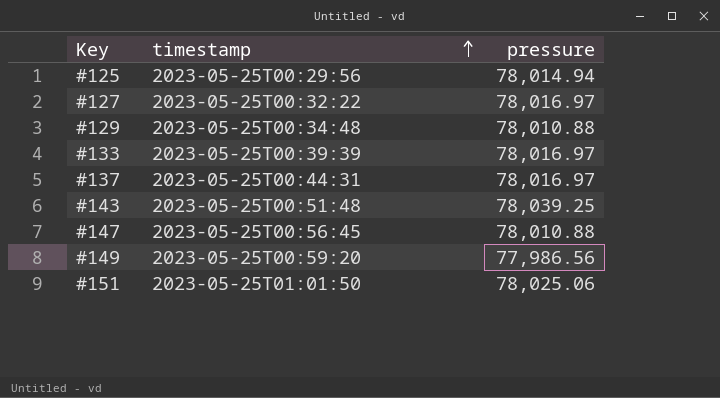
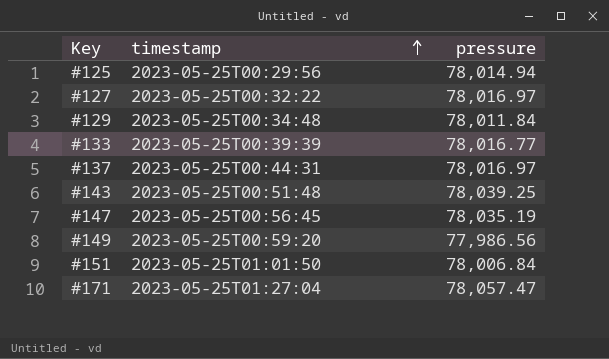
#129 | pressure: 78,010.88 -> 78,011.84
#133 | pressure: 78,016.97 -> 78,016.77
#147 | pressure: 78,010.88 -> 78,035.19
#151 | pressure: 78,025.06 -> 78,006.84
row #171: none -> 2023-05-25T01:27:04 | 78,057.47

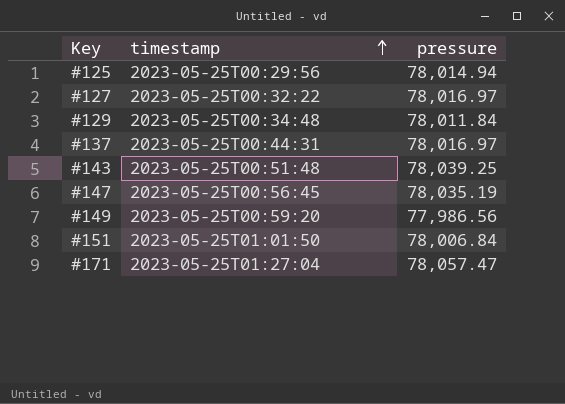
row #133: 2023-05-25T00:39:39 | 78,016.77 -> none

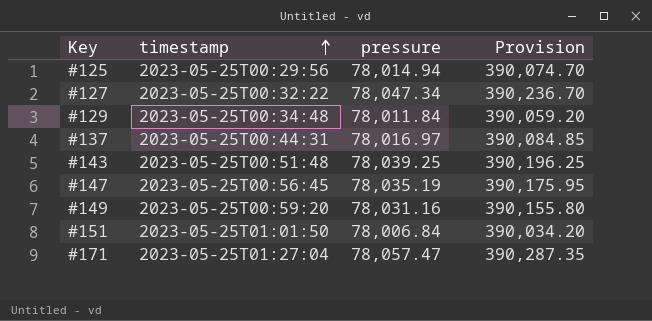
column Provision | formula: none -> [pressure] * 5
#127 | pressure: 78,016.97 -> 78,047.34
#149 | pressure: 77,986.56 -> 78,031.16

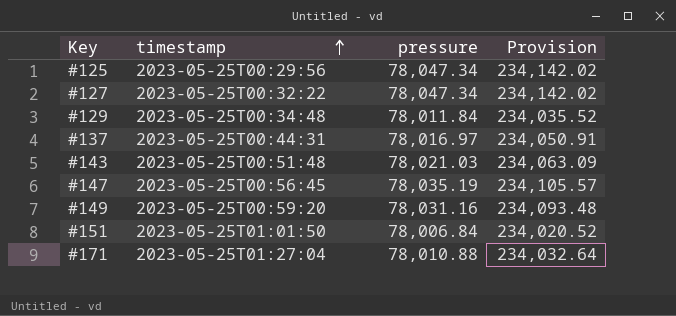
column Provision | formula: [pressure] * 5 -> [pressure] * 3
#125 | pressure: 78,014.94 -> 78,047.34
#143 | pressure: 78,039.25 -> 78,021.03
#171 | pressure: 78,057.47 -> 78,010.88

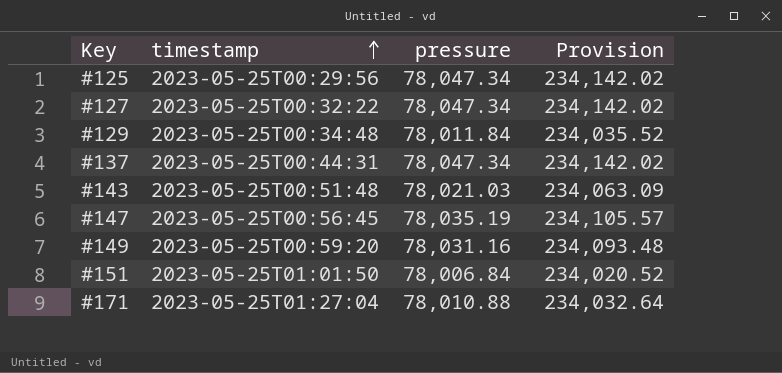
#137 | pressure: 78,016.97 -> 78,047.34
#137 | Provision: 234,050.91 -> 234,142.02

